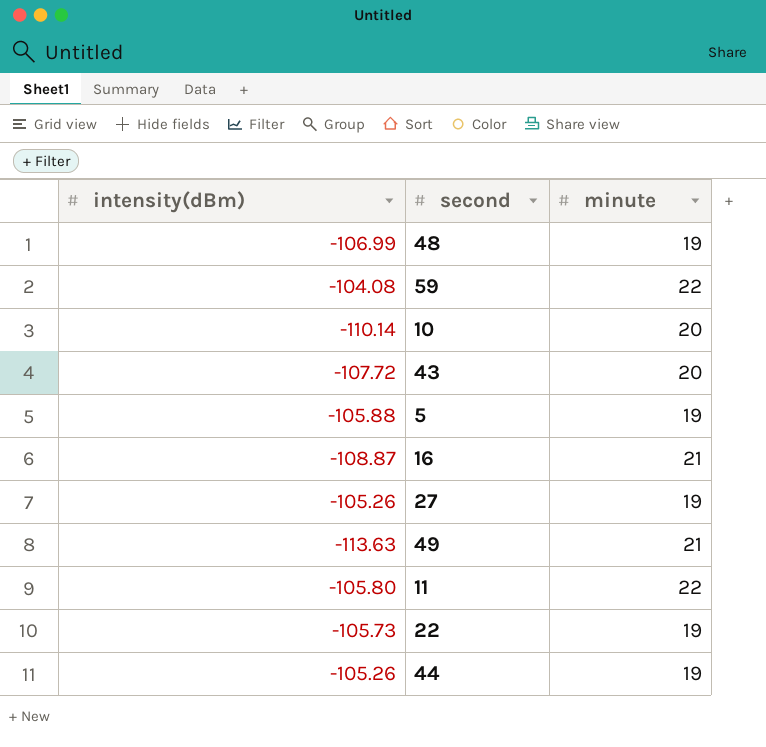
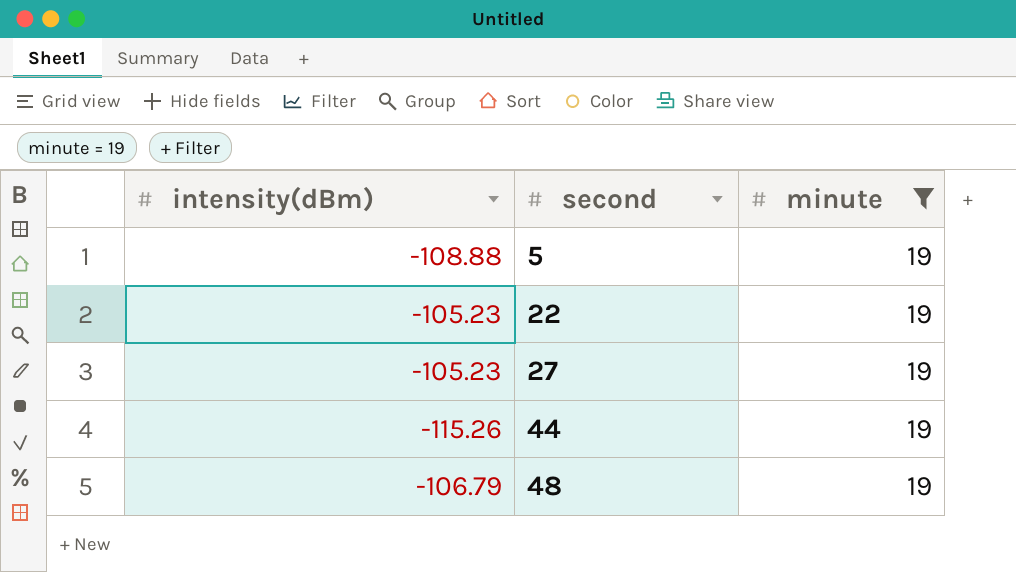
filter: none -> minute = 19
row order: none -> second ascending
5 | intensity(dBm): -105.88 -> -108.88
22 | intensity(dBm): -105.73 -> -105.23
27 | intensity(dBm): -105.26 -> -105.23
44 | intensity(dBm): -105.26 -> -115.26
48 | intensity(dBm): -106.99 -> -106.79

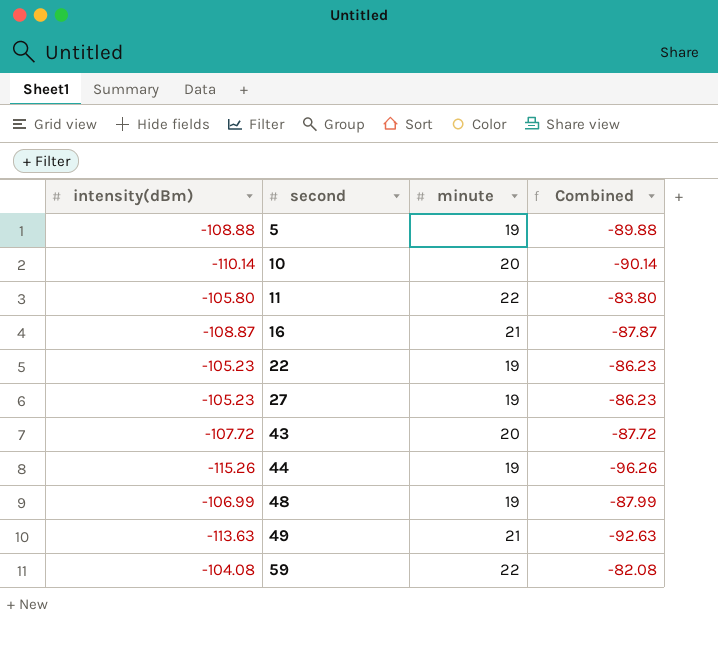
filter: minute = 19 -> none
column Combined | formula: none -> [intensity(dBm)] + [minute]
48 | intensity(dBm): -106.79 -> -106.99

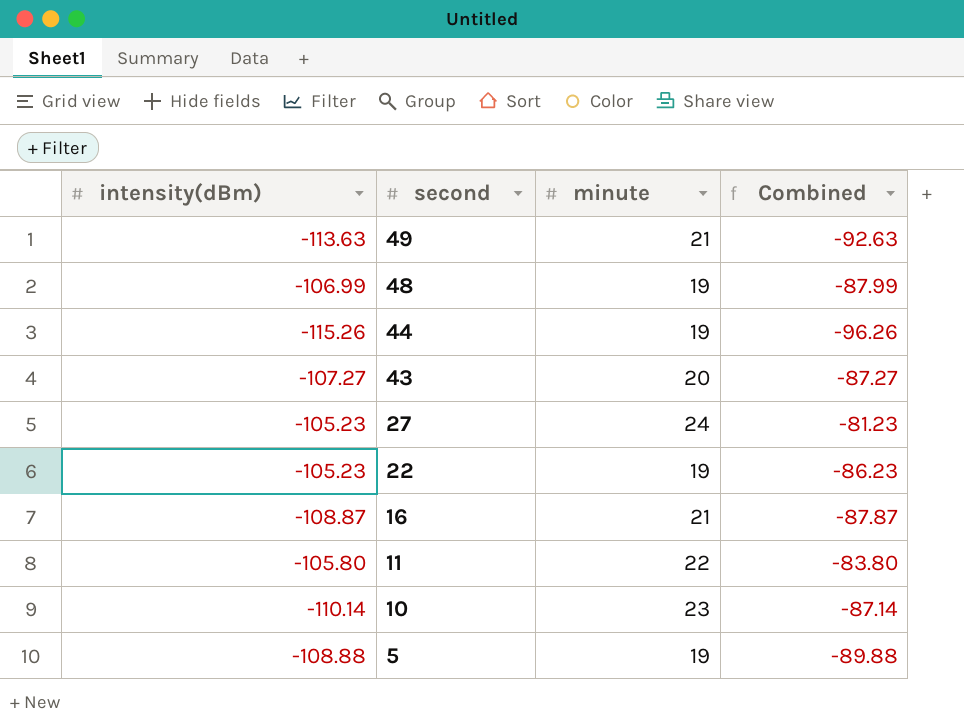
row order: second ascending -> second descending
row 59: -104.08 | 22 | -82.08 -> none
43 | intensity(dBm): -107.72 -> -107.27
43 | Combined: -87.72 -> -87.27
27 | minute: 19 -> 24
27 | Combined: -86.23 -> -81.23
10 | minute: 20 -> 23
10 | Combined: -90.14 -> -87.14

